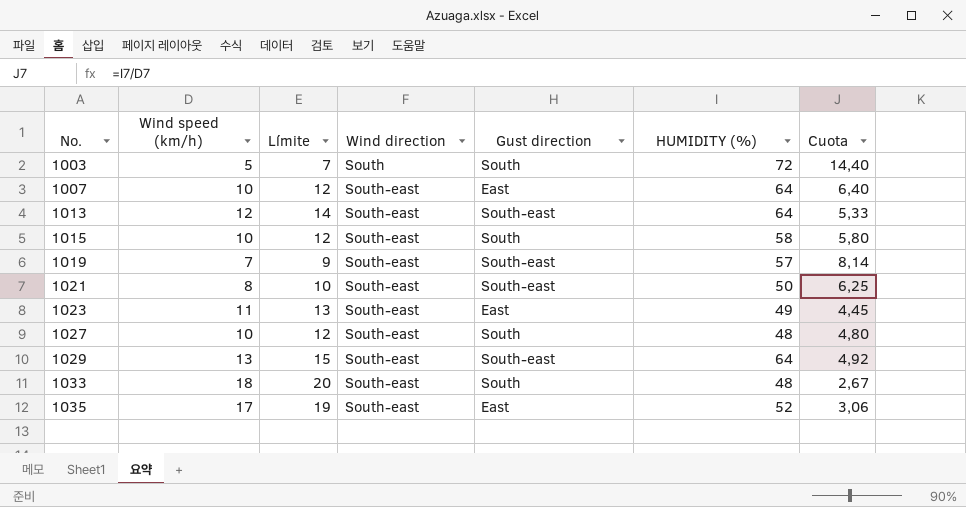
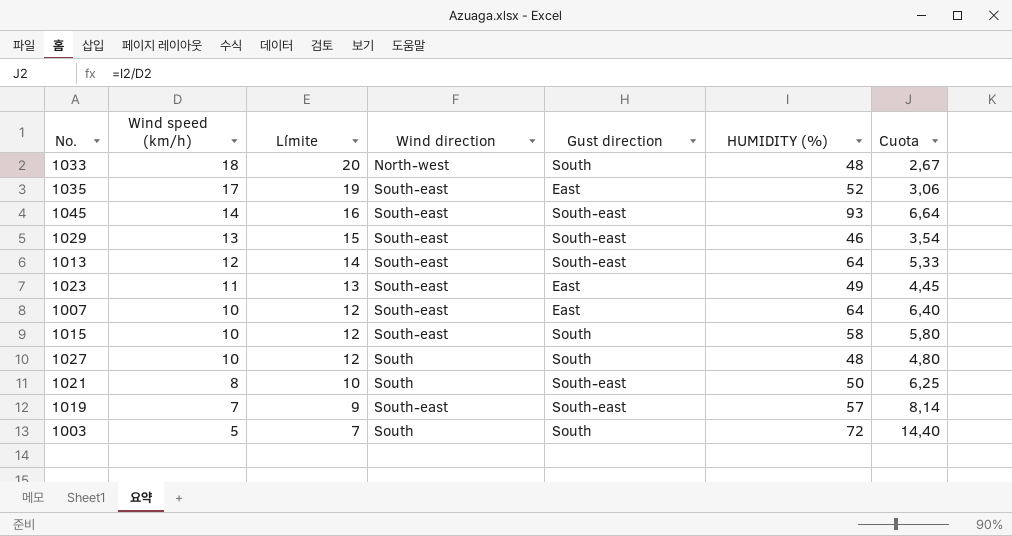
row order: No. ascending -> Wind speed (km/h) descending
1033 | Wind direction: South-east -> North-west
row 1045: none -> 14 | 16 | South-east | South-east | 93 | 6,64
1029 | HUMIDITY (%): 64 -> 46
1029 | Cuota: 4,92 -> 3,54
1027 | Wind direction: South-east -> South
1021 | Wind direction: South-east -> South

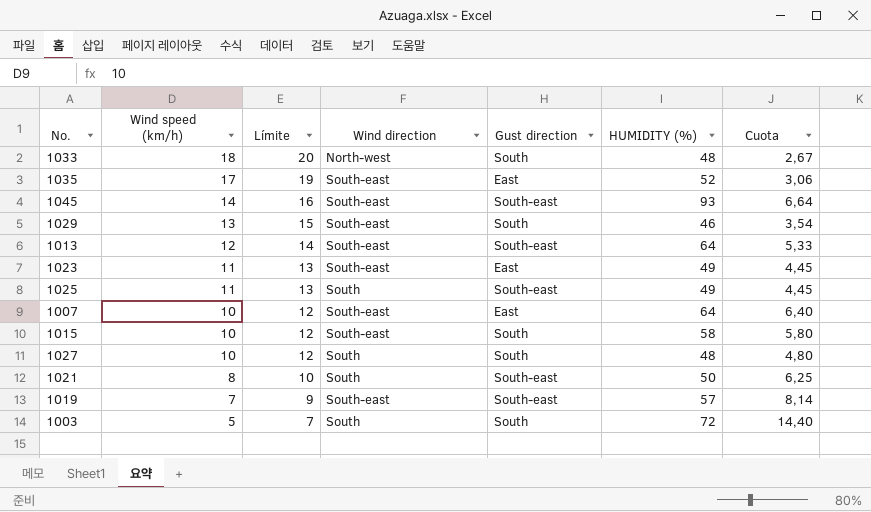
1029 | Gust direction: South-east -> South
row 1025: none -> 11 | 13 | South | South-east | 49 | 4,45

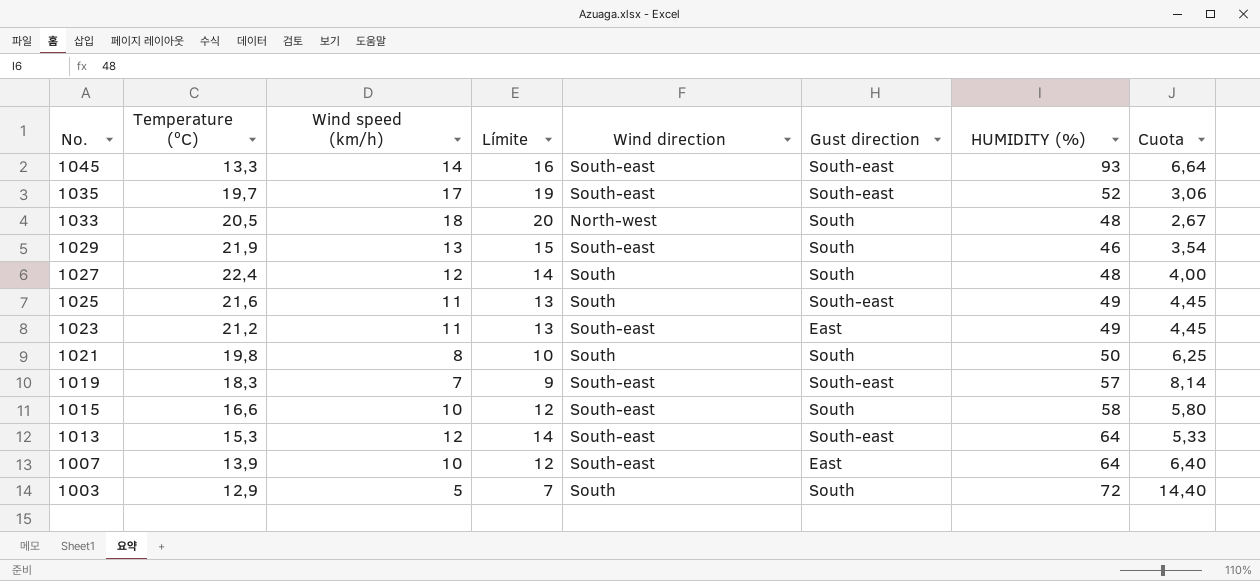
row order: Wind speed (km/h) descending -> No. descending
column Temperature (ºC) | position: none -> 2
1035 | Gust direction: East -> South-east
1027 | Wind speed (km/h): 10 -> 12
1027 | Límite: 12 -> 14
1027 | Cuota: 4,80 -> 4,00
1021 | Gust direction: South-east -> South

